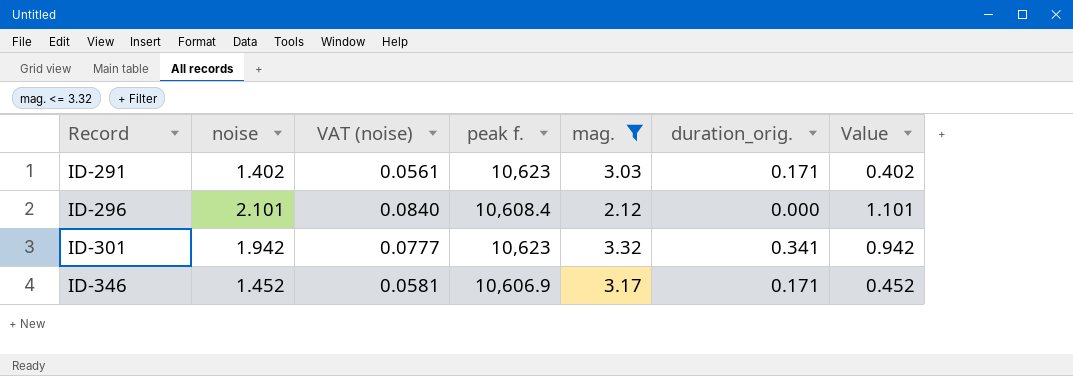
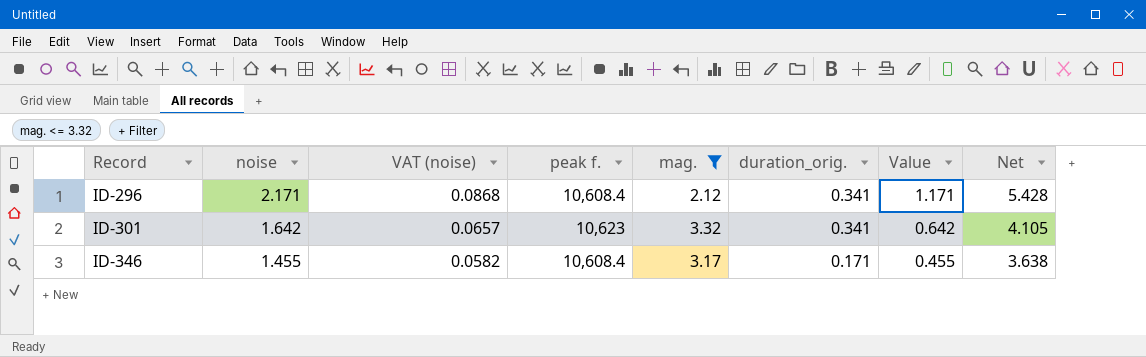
column Net | formula: none -> [noise] * 2.5
row ID-291: 1.402 | 0.0561 | 10,623 | 3.03 | 0.171 | 0.402 -> none
ID-296 | noise: 2.101 -> 2.171
ID-296 | VAT (noise): 0.0840 -> 0.0868
ID-296 | duration_orig.: 0.000 -> 0.341
ID-296 | Value: 1.101 -> 1.171
ID-301 | noise: 1.942 -> 1.642
ID-301 | VAT (noise): 0.0777 -> 0.0657
ID-301 | Value: 0.942 -> 0.642
ID-346 | noise: 1.452 -> 1.455
ID-346 | VAT (noise): 0.0581 -> 0.0582
ID-346 | peak f.: 10,606.9 -> 10,608.4
ID-346 | Value: 0.452 -> 0.455

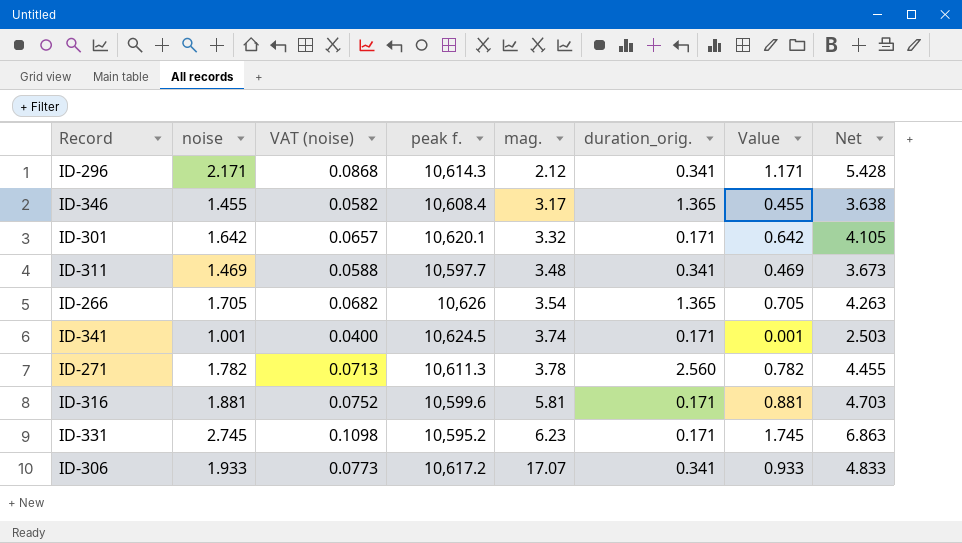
filter: mag. <= 3.32 -> none
row order: Record ascending -> mag. ascending
ID-296 | peak f.: 10,608.4 -> 10,614.3
ID-346 | duration_orig.: 0.171 -> 1.365
ID-301 | peak f.: 10,623 -> 10,620.1
ID-301 | duration_orig.: 0.341 -> 0.171

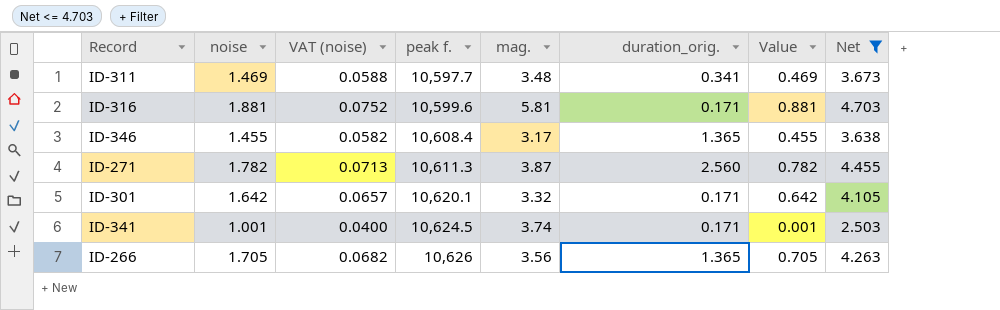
filter: none -> Net <= 4.703
row order: mag. ascending -> peak f. ascending
ID-271 | mag.: 3.78 -> 3.87
ID-266 | mag.: 3.54 -> 3.56

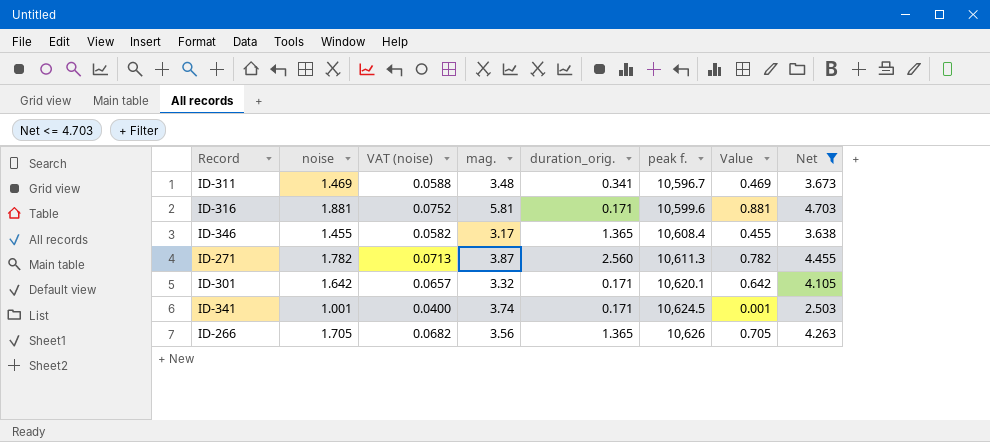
column peak f. | position: 4 -> 6
ID-311 | peak f.: 10,597.7 -> 10,596.7

